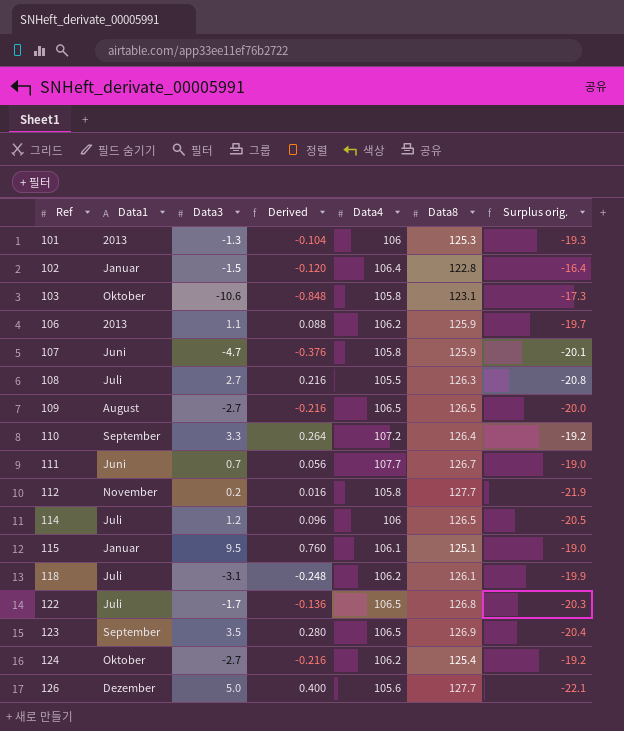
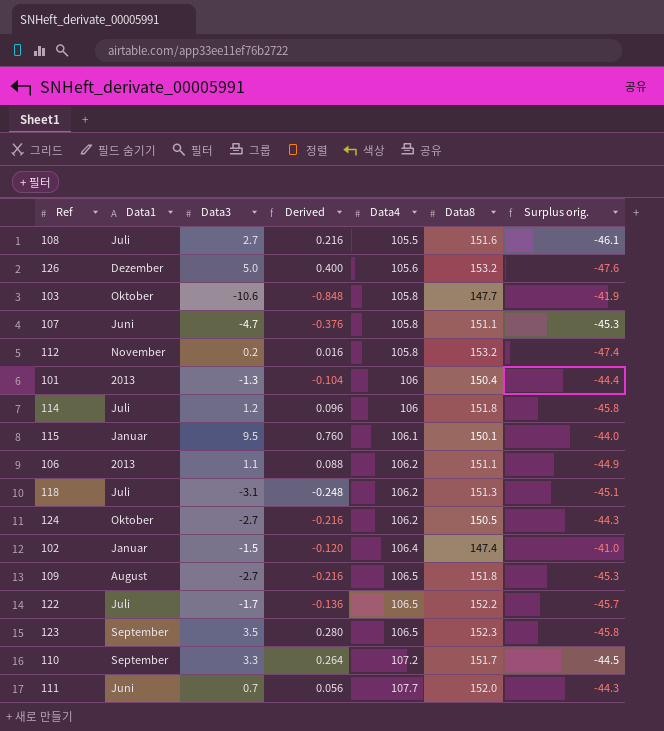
row order: Ref ascending -> Data4 ascending
108 | Data8: 126.3 -> 151.6
108 | Surplus orig.: -20.8 -> -46.1
126 | Data8: 127.7 -> 153.2
126 | Surplus orig.: -22.1 -> -47.6
103 | Data8: 123.1 -> 147.7
103 | Surplus orig.: -17.3 -> -41.9
107 | Data8: 125.9 -> 151.1
107 | Surplus orig.: -20.1 -> -45.3
112 | Data8: 127.7 -> 153.2
112 | Surplus orig.: -21.9 -> -47.4
101 | Data8: 125.3 -> 150.4
101 | Surplus orig.: -19.3 -> -44.4
114 | Data8: 126.5 -> 151.8
114 | Surplus orig.: -20.5 -> -45.8
115 | Data8: 125.1 -> 150.1
115 | Surplus orig.: -19.0 -> -44.0
106 | Data8: 125.9 -> 151.1
106 | Surplus orig.: -19.7 -> -44.9
118 | Data8: 126.1 -> 151.3
118 | Surplus orig.: -19.9 -> -45.1
124 | Data8: 125.4 -> 150.5
124 | Surplus orig.: -19.2 -> -44.3
102 | Data8: 122.8 -> 147.4
102 | Surplus orig.: -16.4 -> -41.0
109 | Data8: 126.5 -> 151.8
109 | Surplus orig.: -20.0 -> -45.3
122 | Data8: 126.8 -> 152.2
122 | Surplus orig.: -20.3 -> -45.7
123 | Data8: 126.9 -> 152.3
123 | Surplus orig.: -20.4 -> -45.8
110 | Data8: 126.4 -> 151.7
110 | Surplus orig.: -19.2 -> -44.5
111 | Data8: 126.7 -> 152.0
111 | Surplus orig.: -19.0 -> -44.3

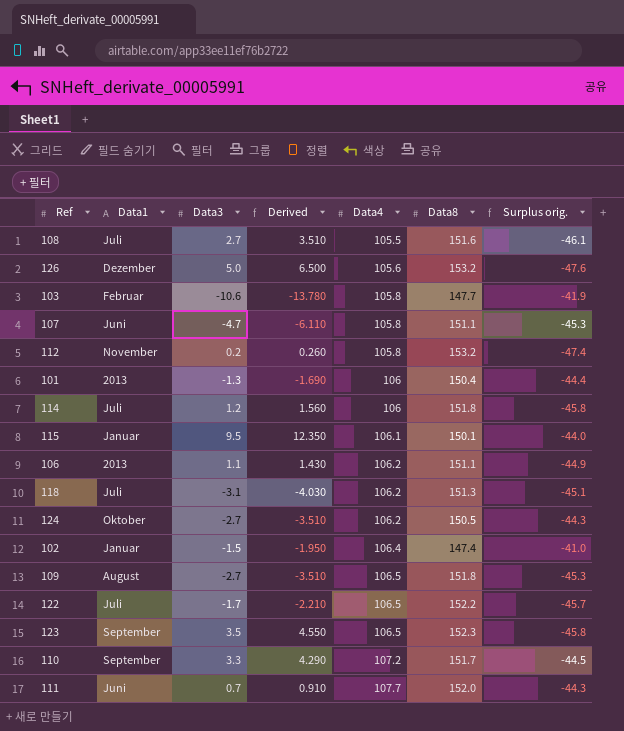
column Derived | formula: [Data3] * 0.08 -> [Data3] * 1.3
103 | Data1: Oktober -> Februar

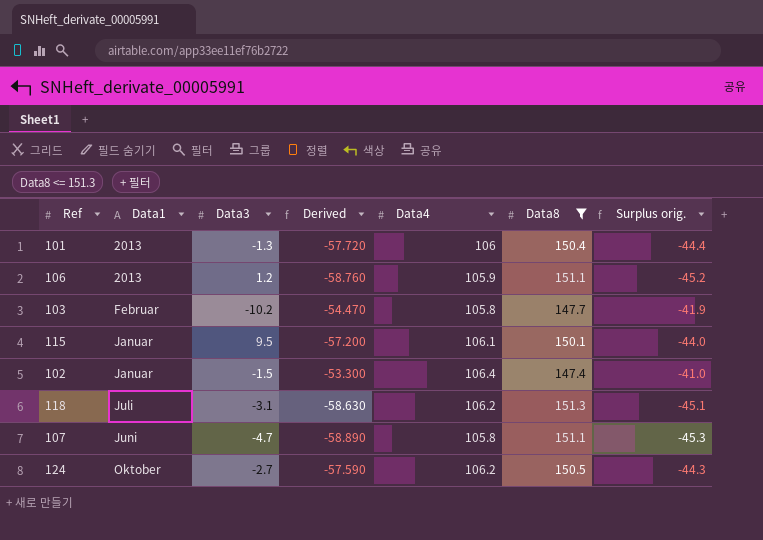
filter: none -> Data8 <= 151.3
row order: Data4 ascending -> Data1 ascending
column Derived | formula: [Data3] * 1.3 -> [Surplus orig.] * 1.3
106 | Data3: 1.1 -> 1.2
106 | Data4: 106.2 -> 105.9
106 | Surplus orig.: -44.9 -> -45.2
103 | Data3: -10.6 -> -10.2

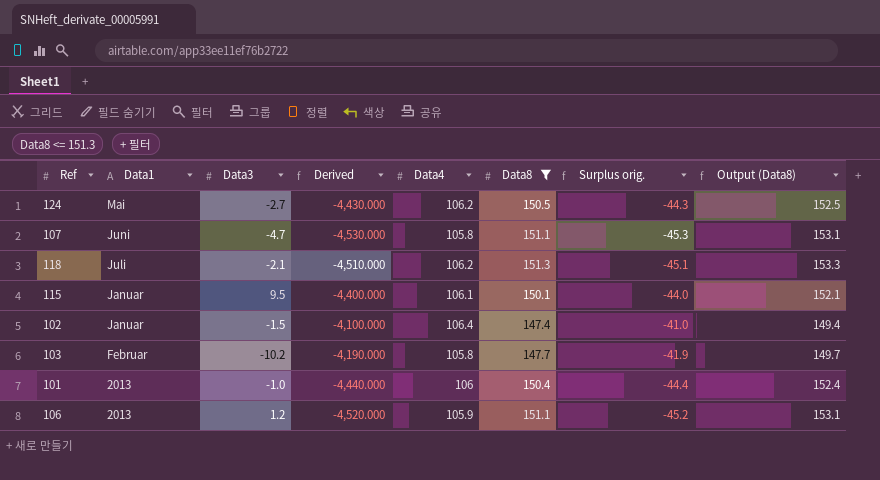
row order: Data1 ascending -> Data1 descending
column Derived | formula: [Surplus orig.] * 1.3 -> [Surplus orig.] * 100
column Output (Data8) | formula: none -> [Data8] + 2
124 | Data1: Oktober -> Mai
118 | Data3: -3.1 -> -2.1
101 | Data3: -1.3 -> -1.0

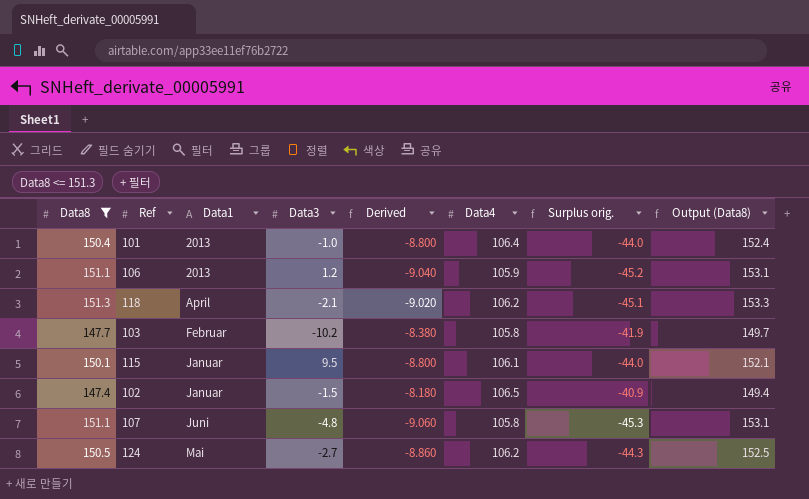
row order: Data1 descending -> Data1 ascending
column Data8 | position: 6 -> 1
column Derived | formula: [Surplus orig.] * 100 -> [Surplus orig.] * 0.2
101 | Data4: 106 -> 106.4
101 | Surplus orig.: -44.4 -> -44.0
118 | Data1: Juli -> April
102 | Data4: 106.4 -> 106.5
102 | Surplus orig.: -41.0 -> -40.9
107 | Data3: -4.7 -> -4.8

